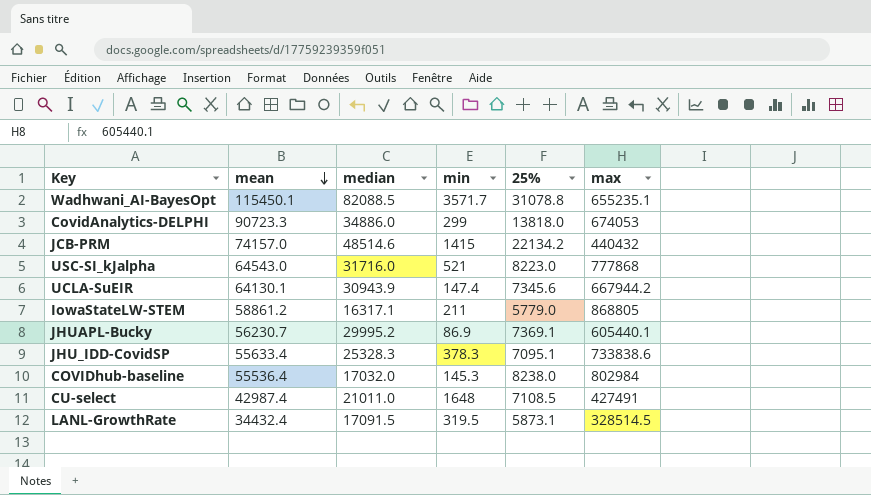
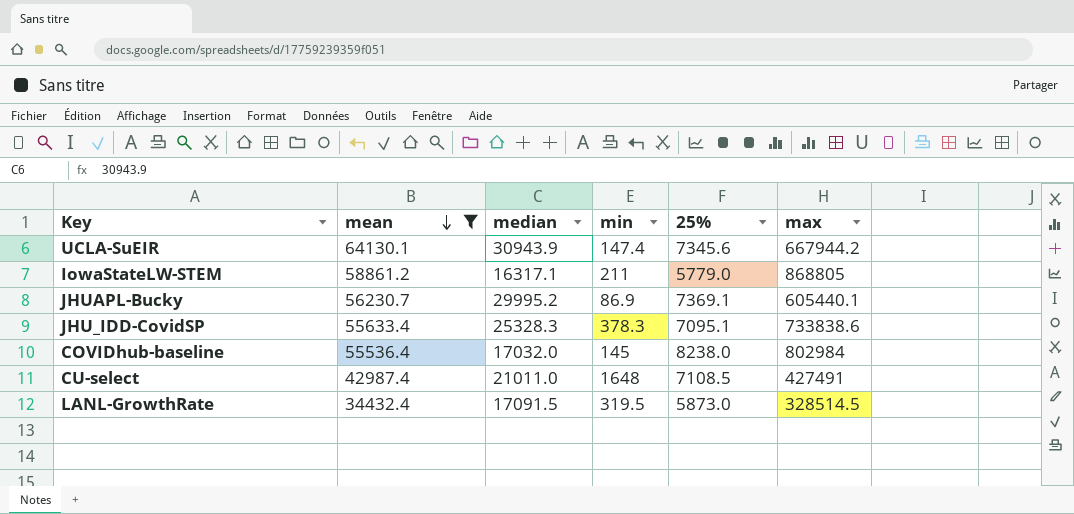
filter: none -> mean <= 64130.1
COVIDhub-baseline | min: 145.3 -> 145
LANL-GrowthRate | 25%: 5873.1 -> 5873.0

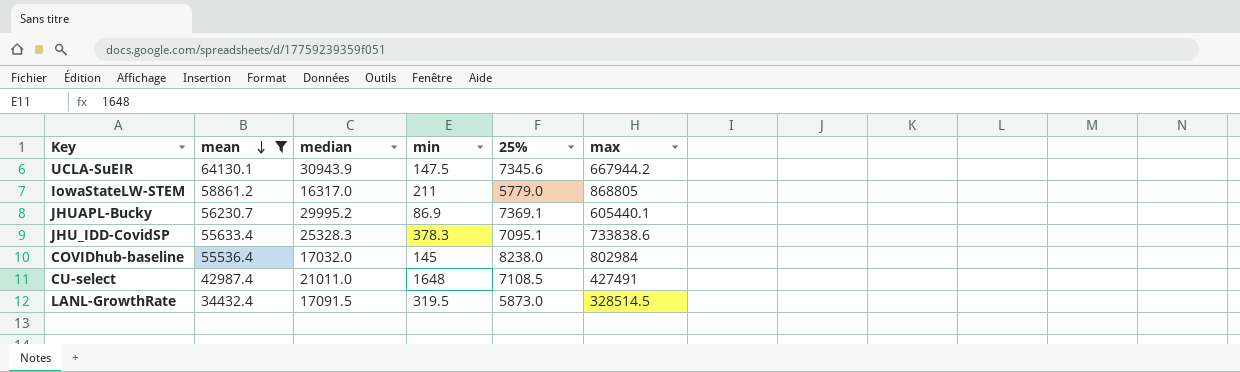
UCLA-SuEIR | min: 147.4 -> 147.5
IowaStateLW-STEM | median: 16317.1 -> 16317.0

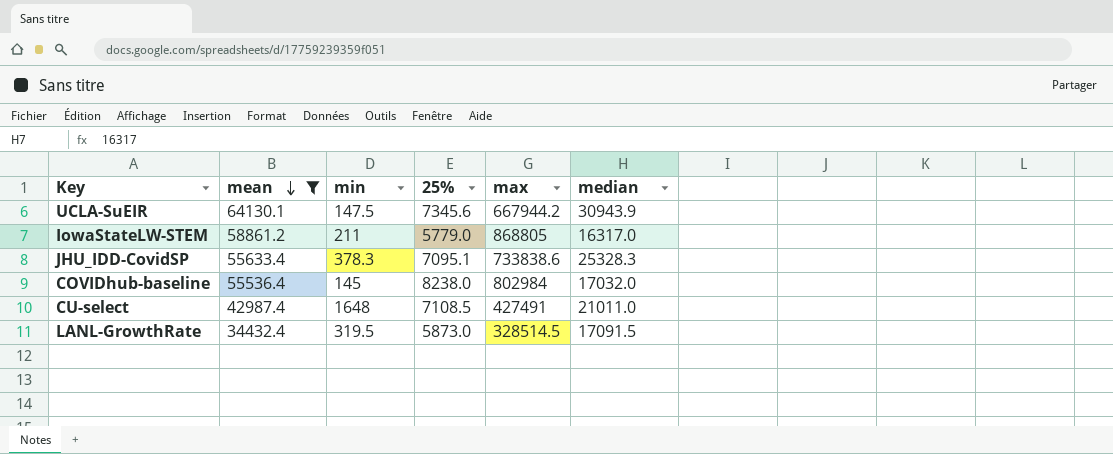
column median | position: 3 -> 6
row JHUAPL-Bucky: 56230.7 | 29995.2 | 86.9 | 7369.1 | 605440.1 -> none

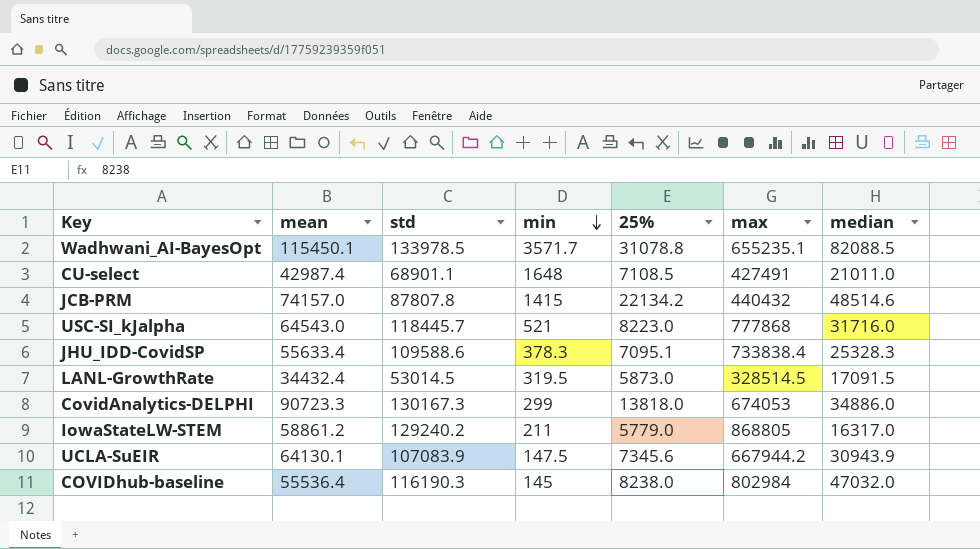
filter: mean <= 64130.1 -> none
row order: mean descending -> min descending
column std | position: none -> 3
JHU_IDD-CovidSP | max: 733838.6 -> 733838.4
COVIDhub-baseline | median: 17032.0 -> 47032.0

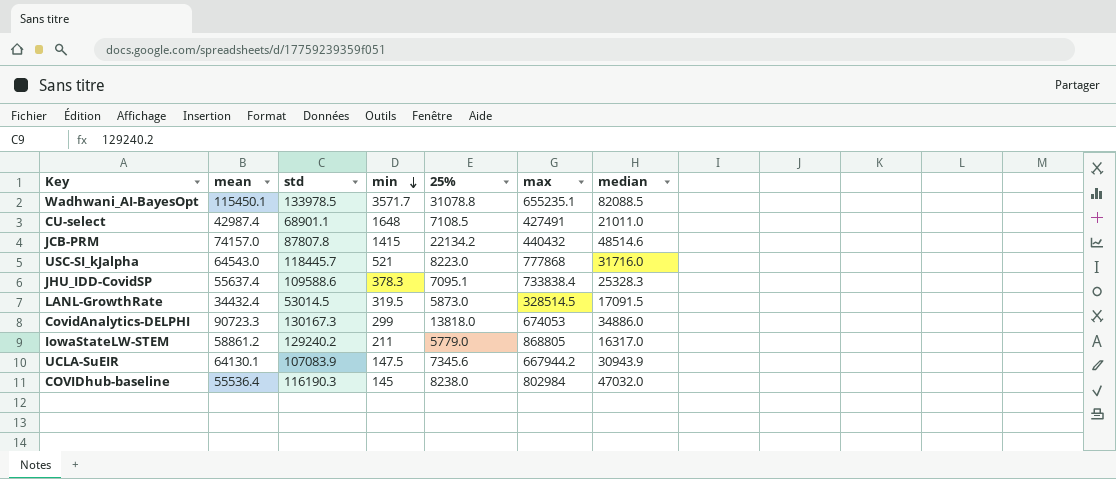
JHU_IDD-CovidSP | mean: 55633.4 -> 55637.4

